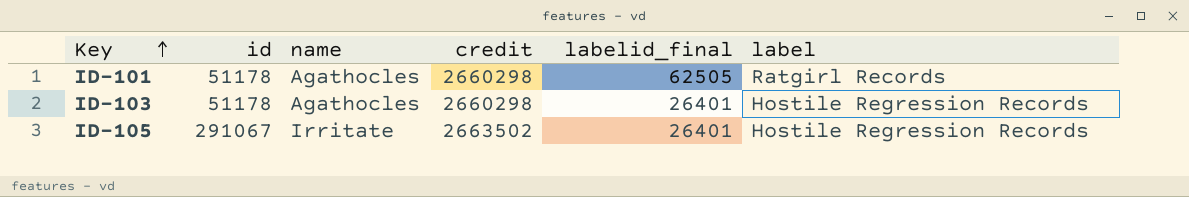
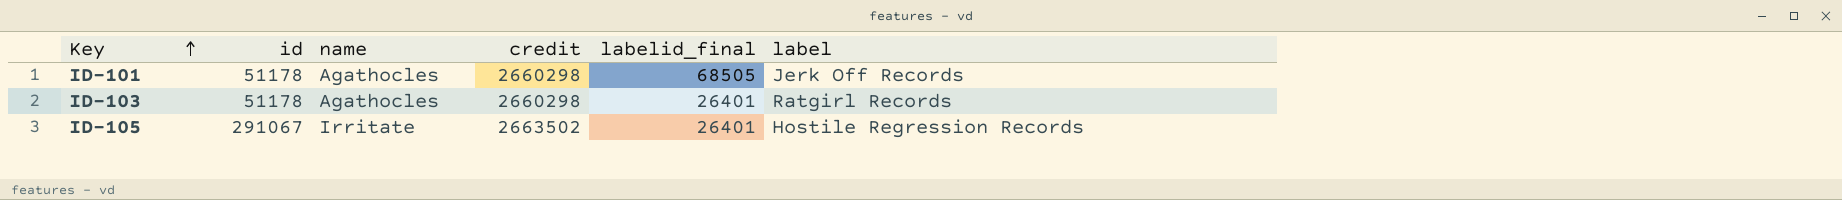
ID-101 | labelid_final: 62505 -> 68505
ID-101 | label: Ratgirl Records -> Jerk Off Records
ID-103 | label: Hostile Regression Records -> Ratgirl Records

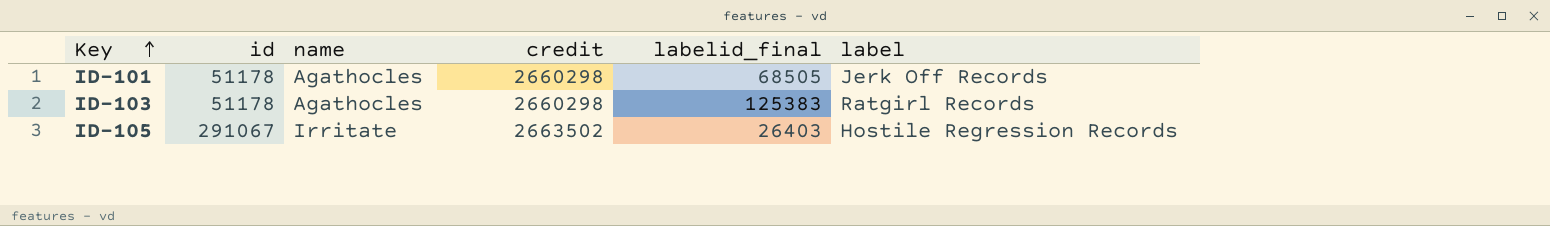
ID-103 | labelid_final: 26401 -> 125383
ID-105 | labelid_final: 26401 -> 26403

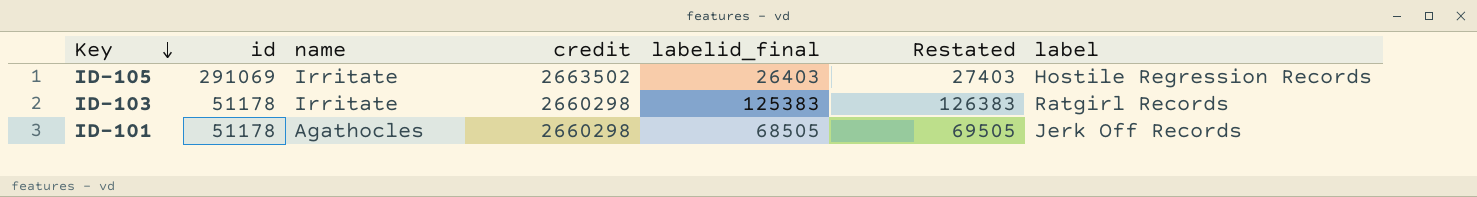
row order: Key ascending -> Key descending
column Restated | formula: none -> [labelid_final] + 1000
ID-105 | id: 291067 -> 291069
ID-103 | name: Agathocles -> Irritate

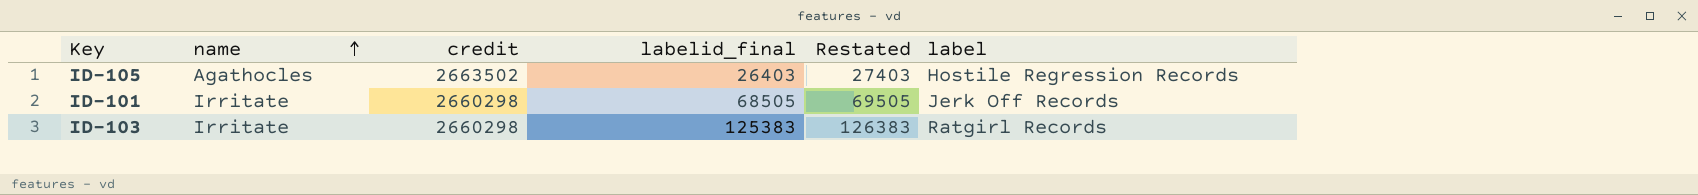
row order: Key descending -> name ascending
column id | position: 2 -> none
ID-105 | name: Irritate -> Agathocles
ID-101 | name: Agathocles -> Irritate

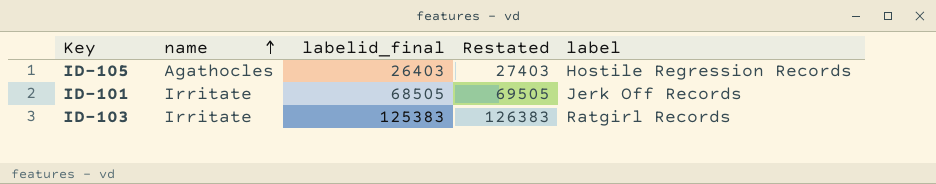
column credit | position: 3 -> none

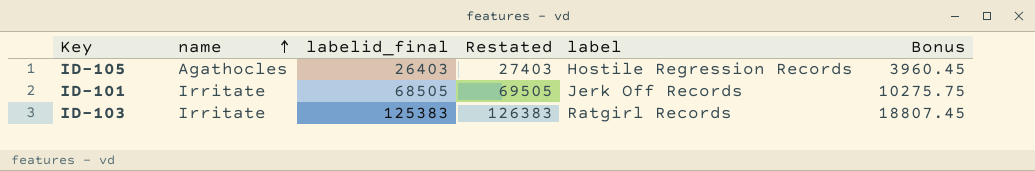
column Bonus | formula: none -> [labelid_final] * 0.15

